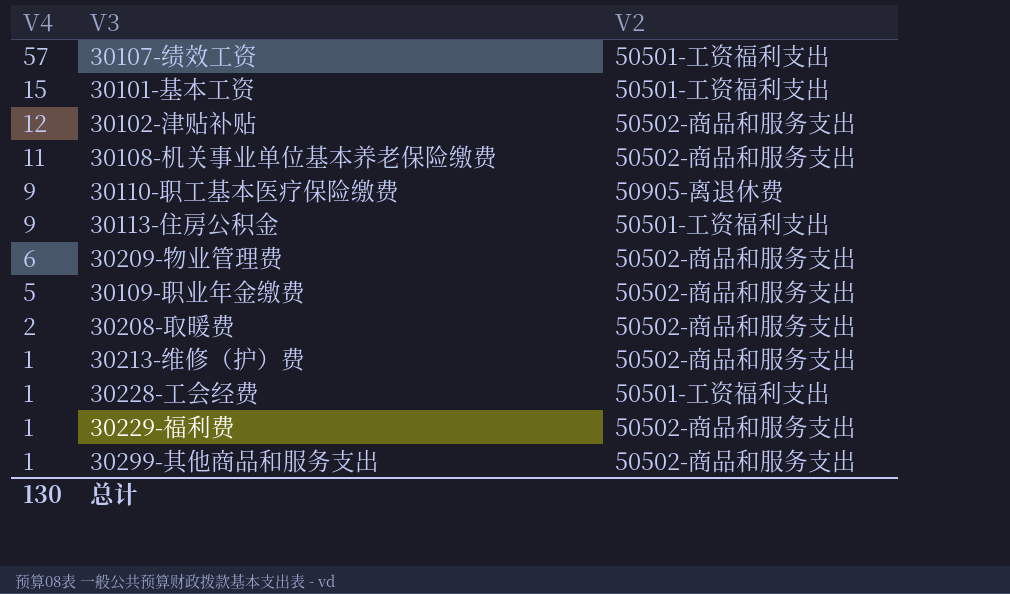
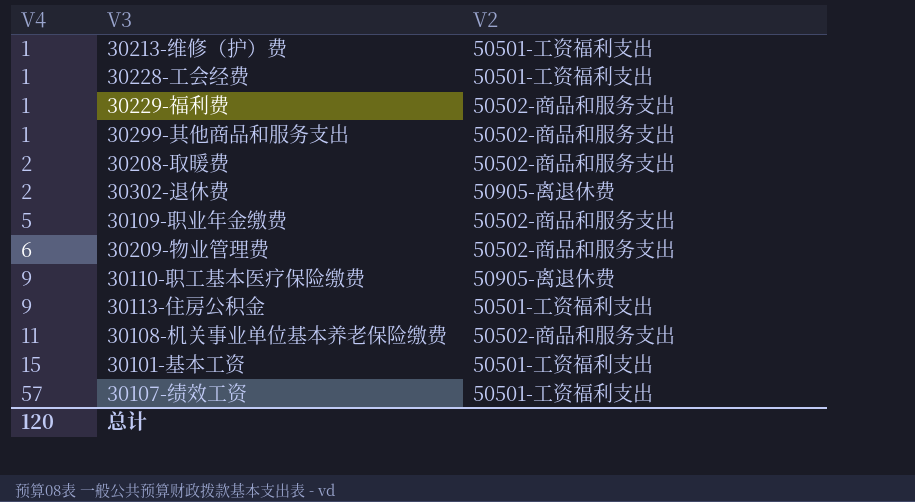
row order: V4 descending -> V4 ascending
row 30102-津贴补贴: 12 | 50502-商品和服务支出 -> none
30213-维修（护）费 | V2: 50502-商品和服务支出 -> 50501-工资福利支出
row 30302-退休费: none -> 2 | 50905-离退休费
总计 | V4: 130 -> 120

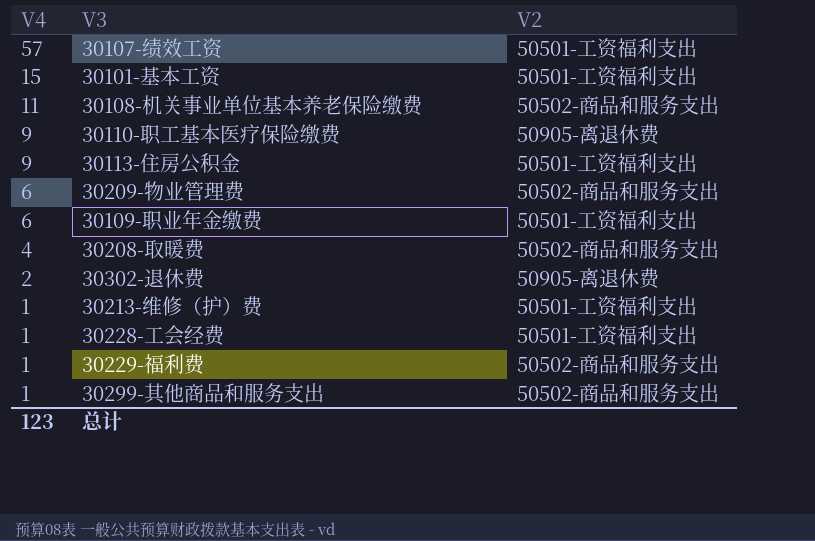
row order: V4 ascending -> V4 descending
30109-职业年金缴费 | V4: 5 -> 6
30109-职业年金缴费 | V2: 50502-商品和服务支出 -> 50501-工资福利支出
30208-取暖费 | V4: 2 -> 4
总计 | V4: 120 -> 123

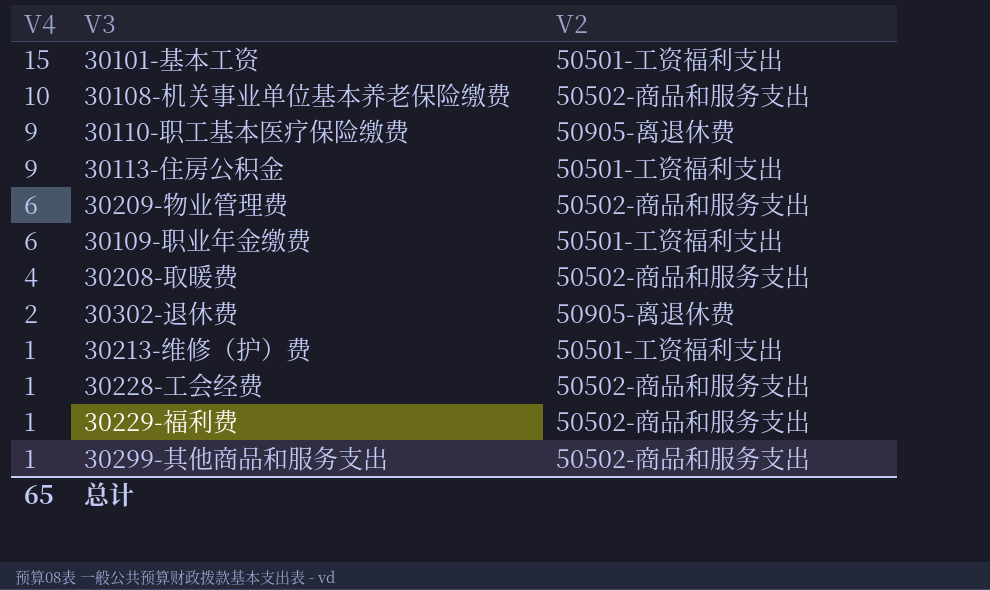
row 30107-绩效工资: 57 | 50501-工资福利支出 -> none
30108-机关事业单位基本养老保险缴费 | V4: 11 -> 10
30228-工会经费 | V2: 50501-工资福利支出 -> 50502-商品和服务支出
总计 | V4: 123 -> 65

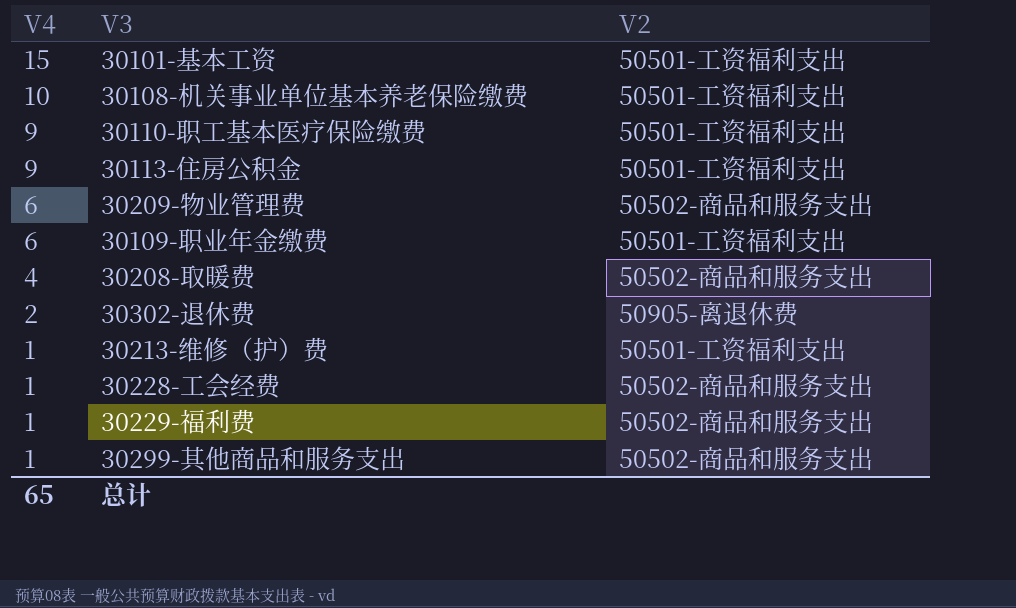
30108-机关事业单位基本养老保险缴费 | V2: 50502-商品和服务支出 -> 50501-工资福利支出
30110-职工基本医疗保险缴费 | V2: 50905-离退休费 -> 50501-工资福利支出

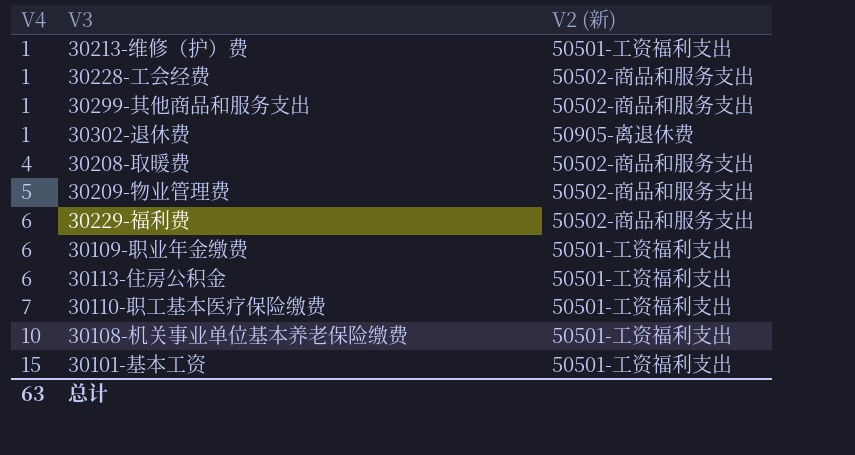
row order: V4 descending -> V4 ascending
column name: V2 -> V2 (新)
30302-退休费 | V4: 2 -> 1
30209-物业管理费 | V4: 6 -> 5
30229-福利费 | V4: 1 -> 6
30113-住房公积金 | V4: 9 -> 6
30110-职工基本医疗保险缴费 | V4: 9 -> 7
总计 | V4: 65 -> 63

